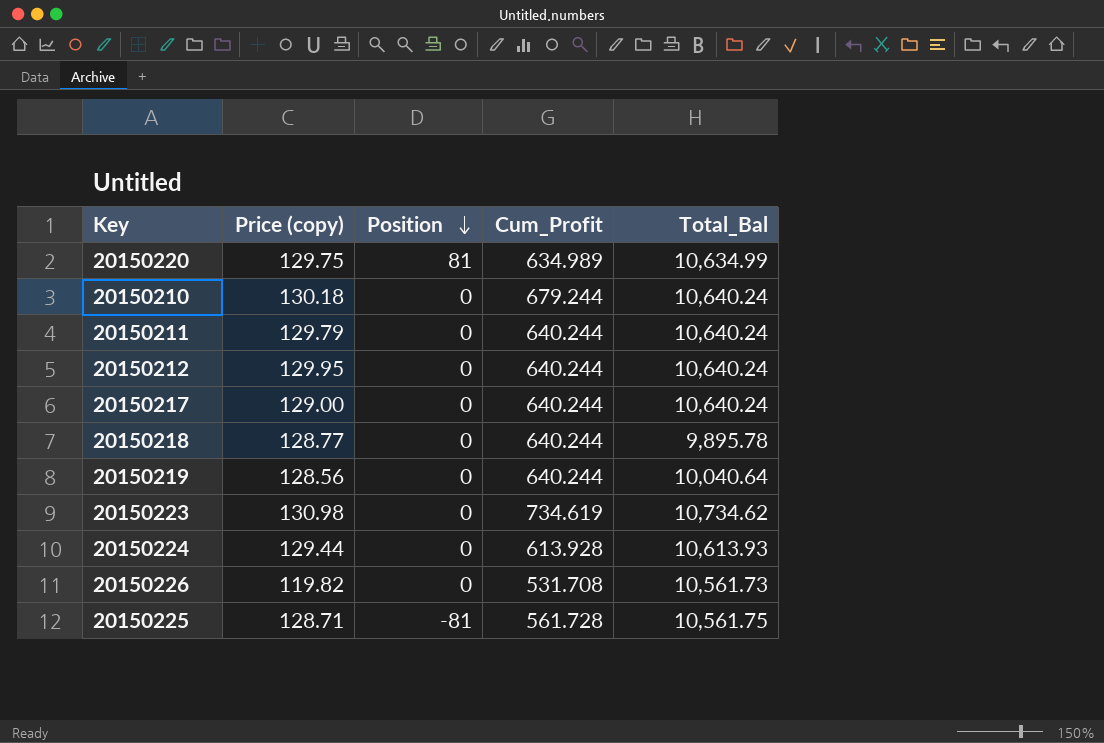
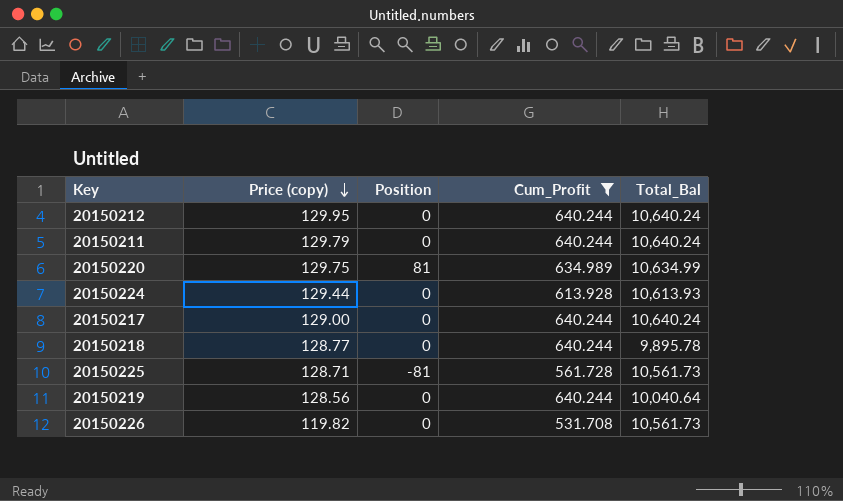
filter: none -> Cum_Profit <= 640.244
row order: Position descending -> Price (copy) descending
20150225 | Total_Bal: 10,561.75 -> 10,561.73

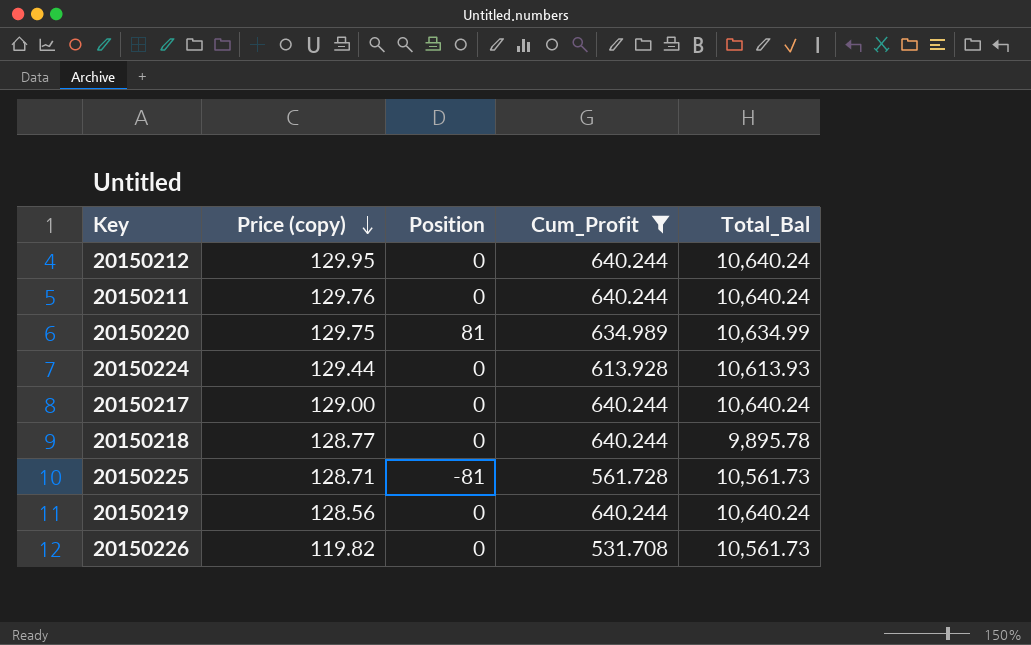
20150211 | Price (copy): 129.79 -> 129.76
20150219 | Total_Bal: 10,040.64 -> 10,640.24

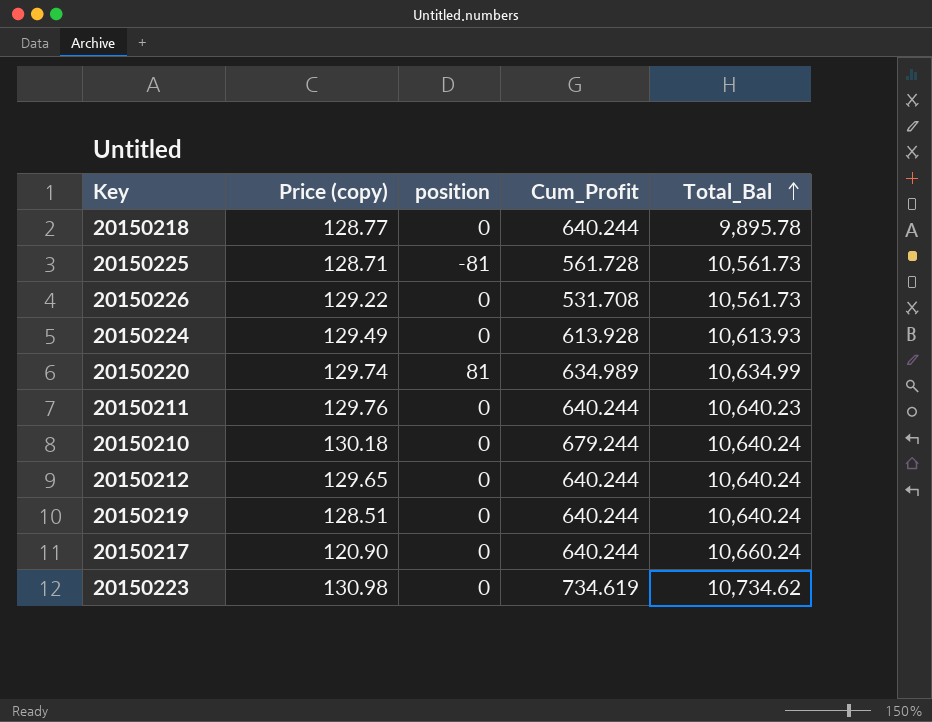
filter: Cum_Profit <= 640.244 -> none
row order: Price (copy) descending -> Total_Bal ascending
column name: Position -> position
20150226 | Price (copy): 119.82 -> 129.22
20150224 | Price (copy): 129.44 -> 129.49
20150220 | Price (copy): 129.75 -> 129.74
20150211 | Total_Bal: 10,640.24 -> 10,640.23
20150212 | Price (copy): 129.95 -> 129.65
20150219 | Price (copy): 128.56 -> 128.51
20150217 | Price (copy): 129.00 -> 120.90
20150217 | Total_Bal: 10,640.24 -> 10,660.24

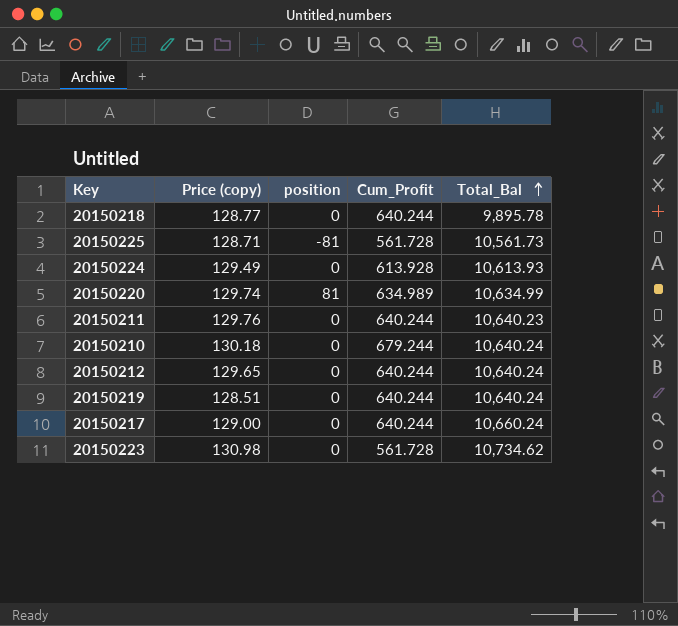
row 20150226: 129.22 | 0 | 531.708 | 10,561.73 -> none
20150217 | Price (copy): 120.90 -> 129.00
20150223 | Cum_Profit: 734.619 -> 561.728

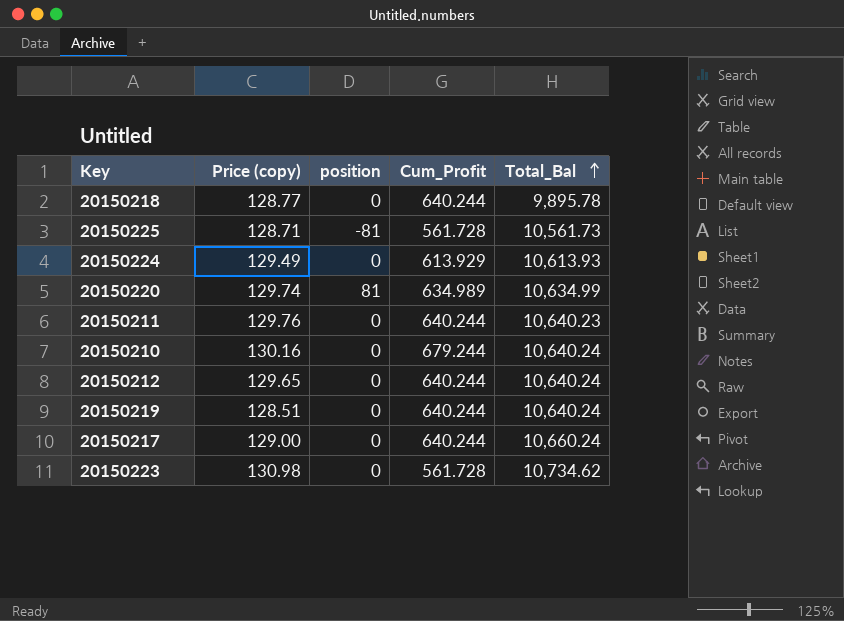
20150224 | Cum_Profit: 613.928 -> 613.929
20150210 | Price (copy): 130.18 -> 130.16

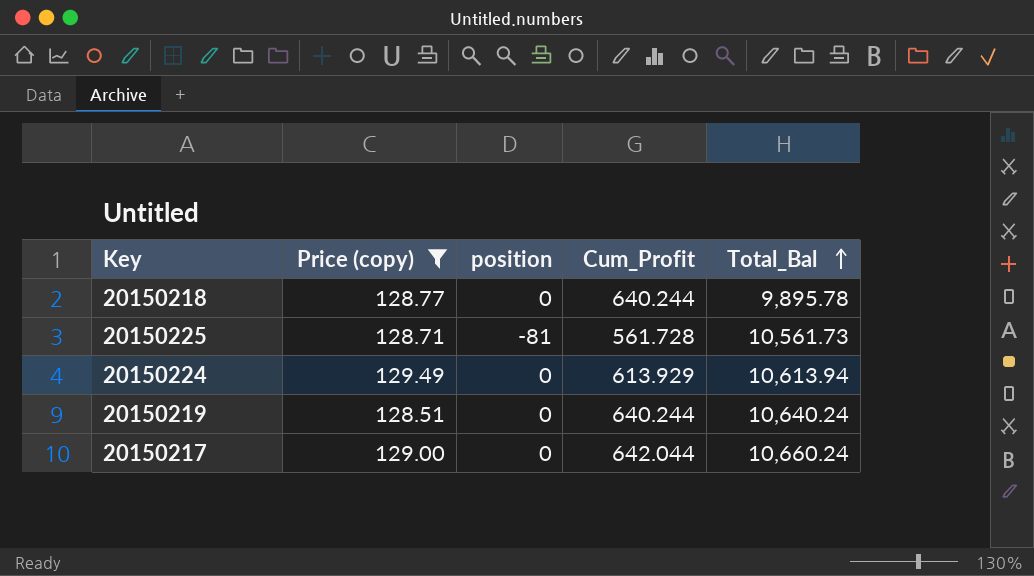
filter: none -> Price (copy) <= 129.49
20150224 | Total_Bal: 10,613.93 -> 10,613.94
20150217 | Cum_Profit: 640.244 -> 642.044

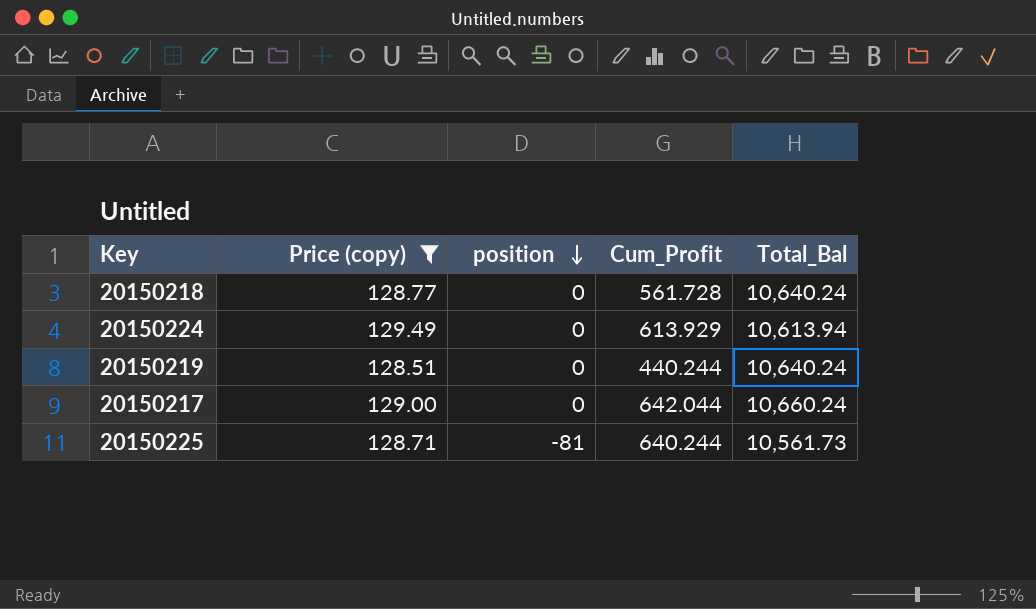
row order: Total_Bal ascending -> position descending
20150218 | Cum_Profit: 640.244 -> 561.728
20150218 | Total_Bal: 9,895.78 -> 10,640.24
20150219 | Cum_Profit: 640.244 -> 440.244
20150225 | Cum_Profit: 561.728 -> 640.244

